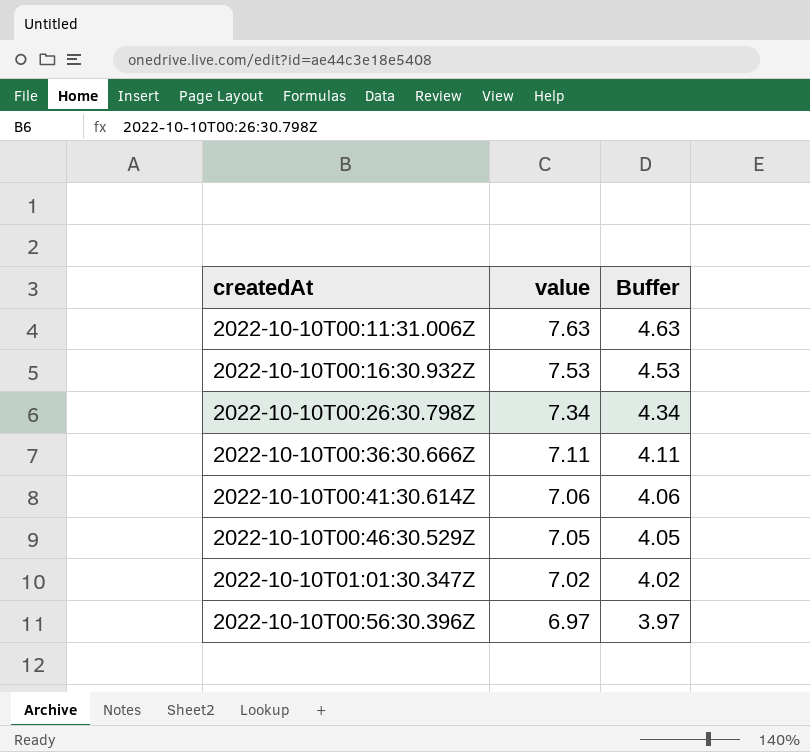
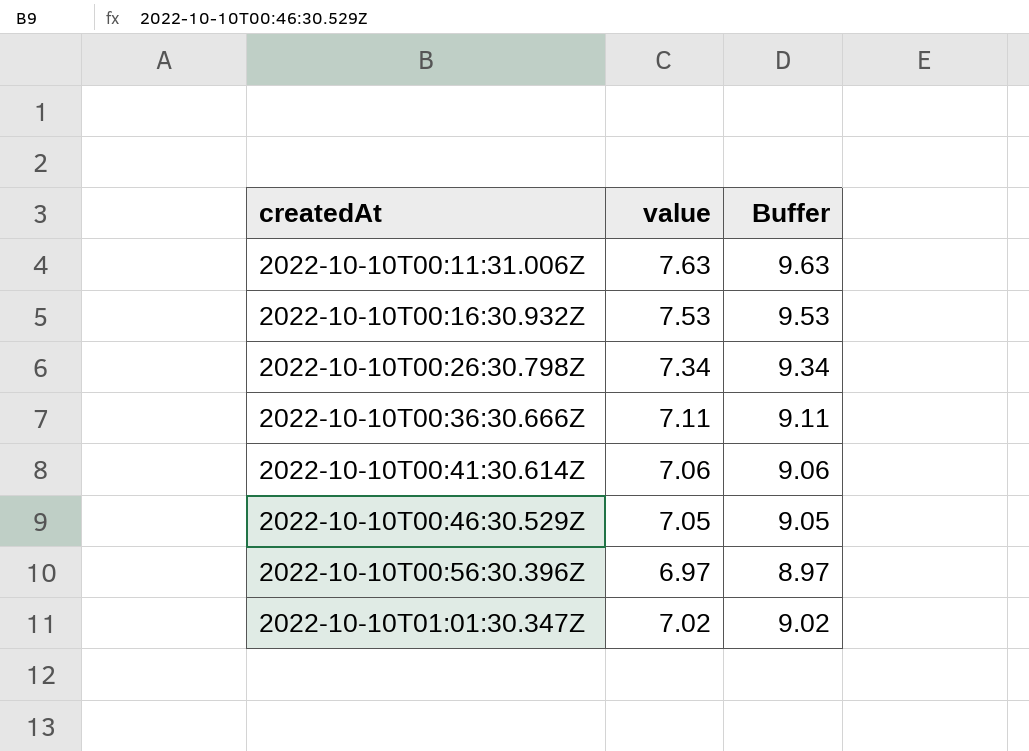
row order: value descending -> createdAt ascending
column Buffer | formula: [value] - 3 -> [value] + 2

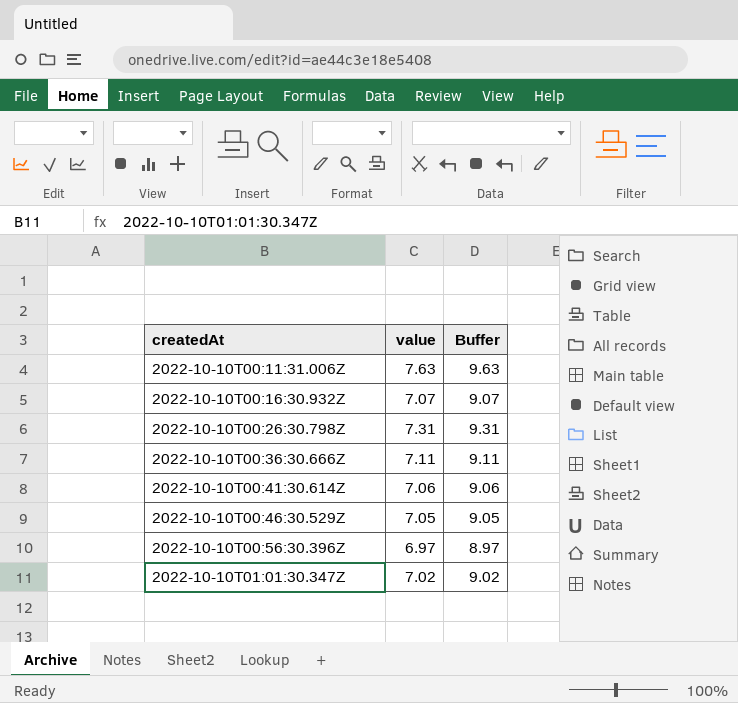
2022-10-10T00:16:30.932Z | value: 7.53 -> 7.07
2022-10-10T00:16:30.932Z | Buffer: 9.53 -> 9.07
2022-10-10T00:26:30.798Z | value: 7.34 -> 7.31
2022-10-10T00:26:30.798Z | Buffer: 9.34 -> 9.31

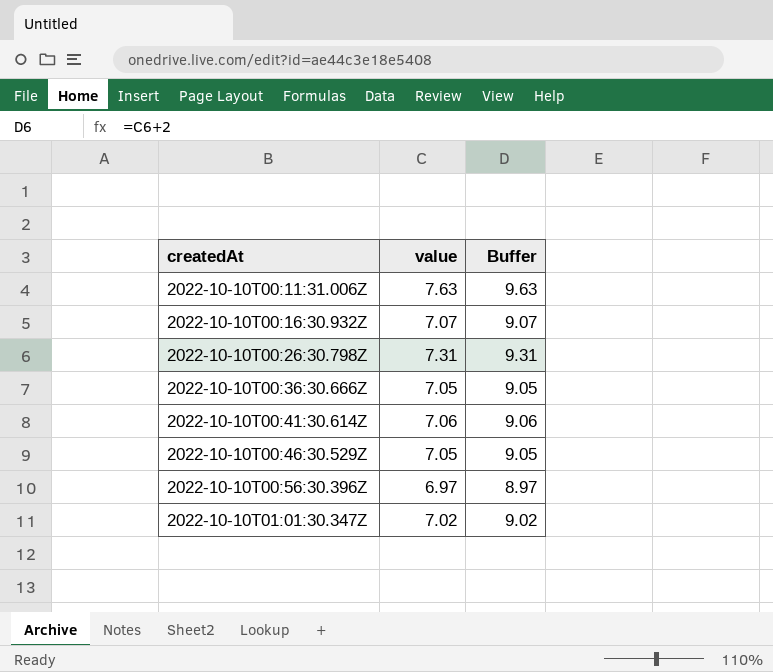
2022-10-10T00:36:30.666Z | value: 7.11 -> 7.05
2022-10-10T00:36:30.666Z | Buffer: 9.11 -> 9.05

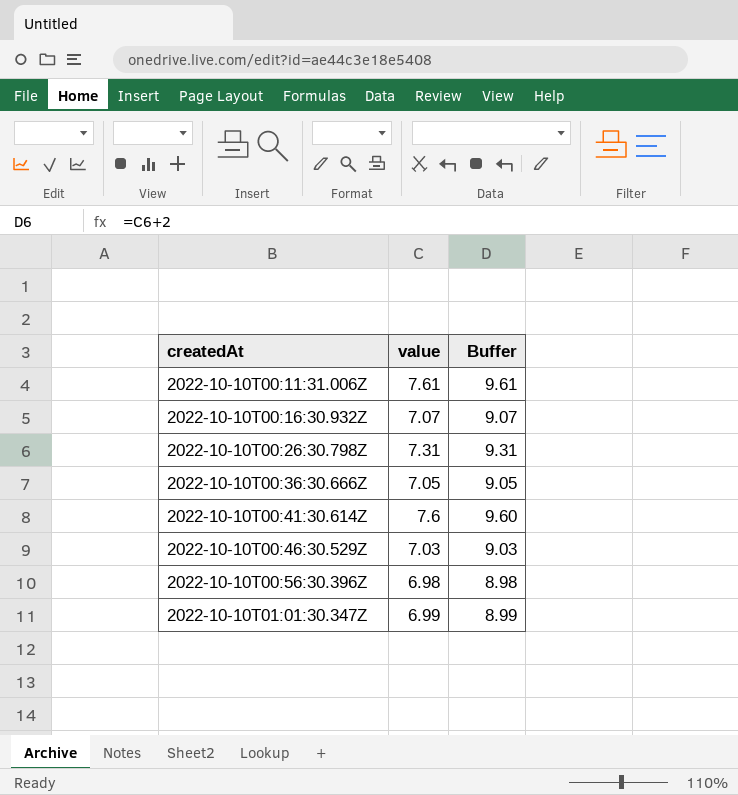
2022-10-10T00:11:31.006Z | value: 7.63 -> 7.61
2022-10-10T00:11:31.006Z | Buffer: 9.63 -> 9.61
2022-10-10T00:41:30.614Z | value: 7.06 -> 7.6
2022-10-10T00:41:30.614Z | Buffer: 9.06 -> 9.60
2022-10-10T00:46:30.529Z | value: 7.05 -> 7.03
2022-10-10T00:46:30.529Z | Buffer: 9.05 -> 9.03
2022-10-10T00:56:30.396Z | value: 6.97 -> 6.98
2022-10-10T00:56:30.396Z | Buffer: 8.97 -> 8.98
2022-10-10T01:01:30.347Z | value: 7.02 -> 6.99
2022-10-10T01:01:30.347Z | Buffer: 9.02 -> 8.99

